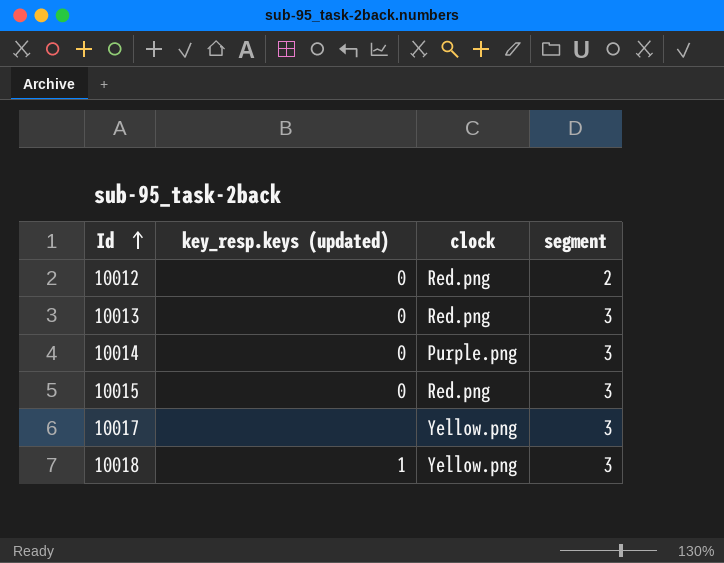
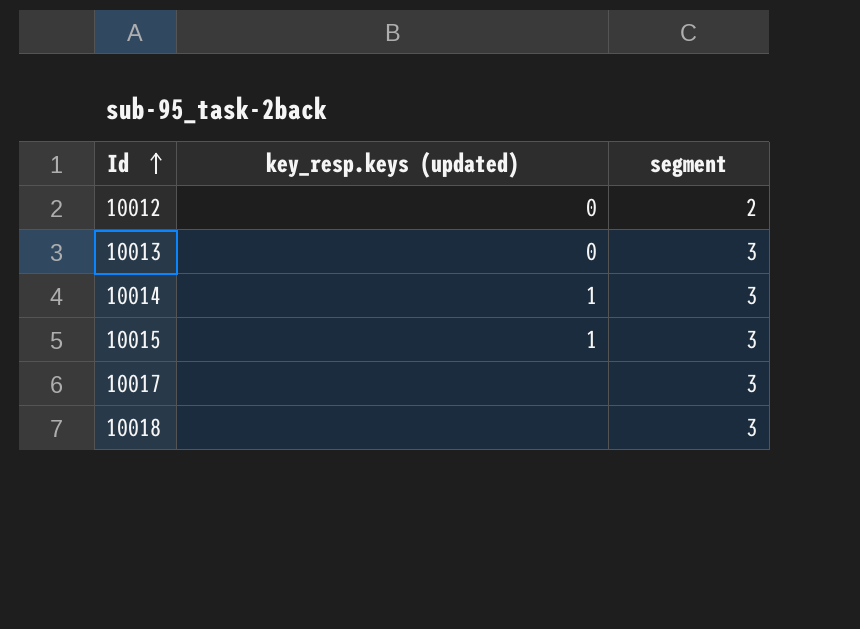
column clock | position: 3 -> none
10014 | key_resp.keys (updated): 0 -> 1
10015 | key_resp.keys (updated): 0 -> 1
10018 | key_resp.keys (updated): 1 -> none

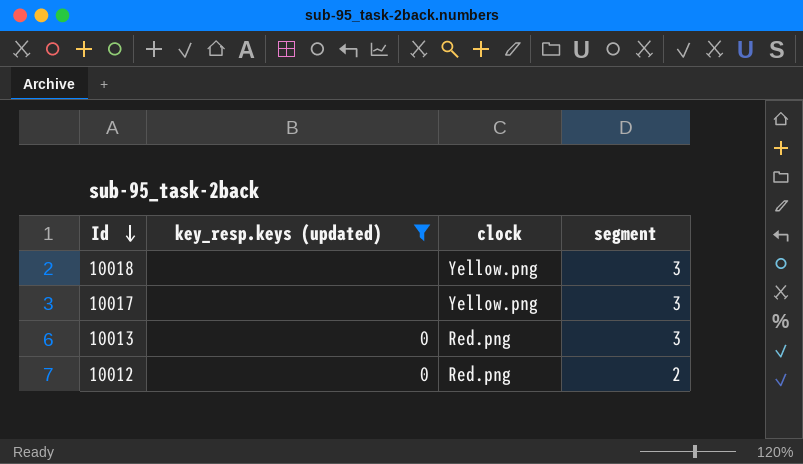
filter: none -> key_resp.keys (updated) != 1
row order: Id ascending -> Id descending
column clock | position: none -> 3

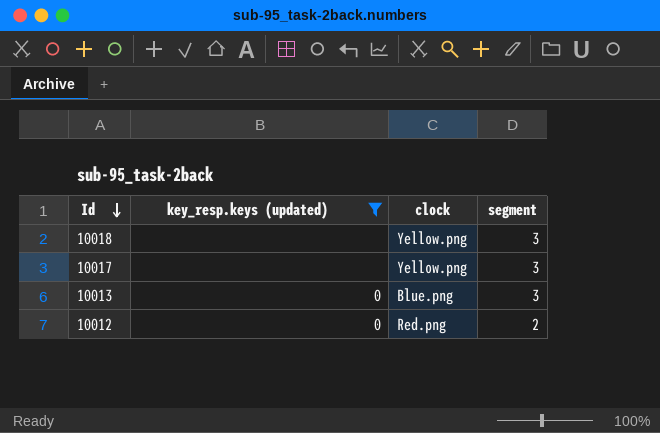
10013 | clock: Red.png -> Blue.png

